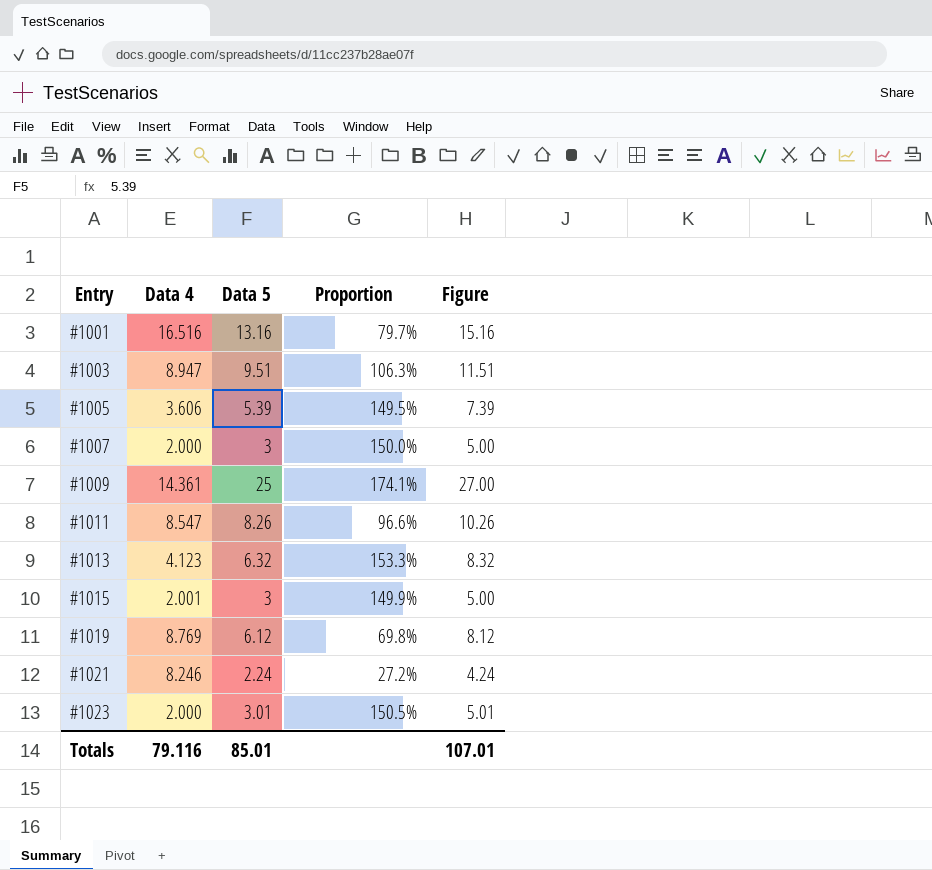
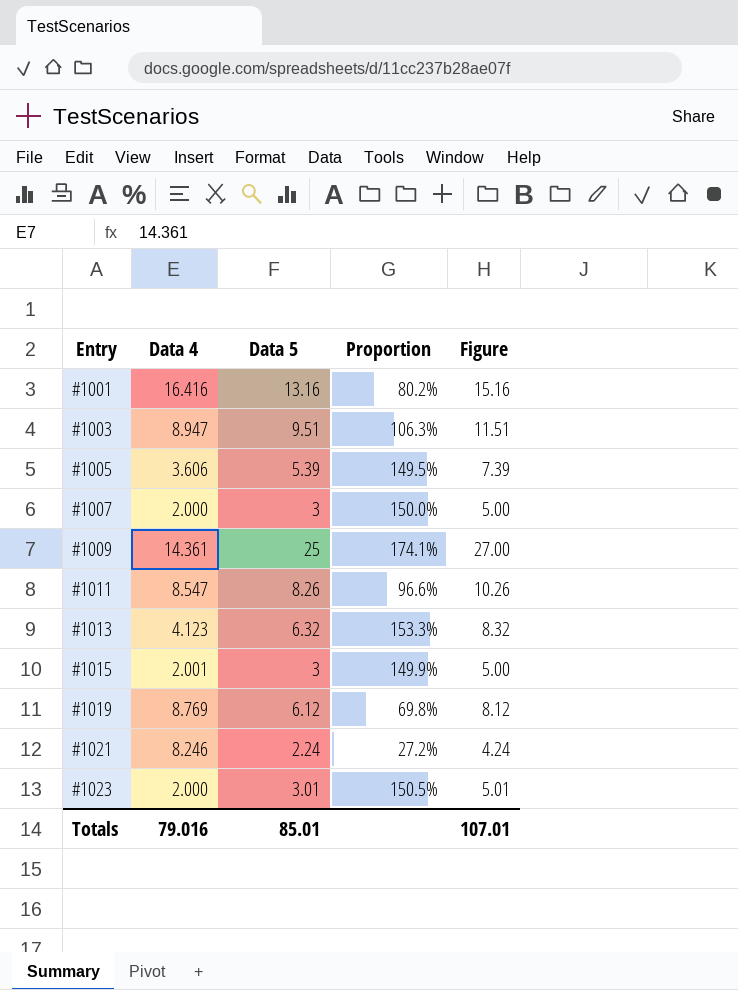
#1001 | Data 4: 16.516 -> 16.416
#1001 | Proportion: 79.7% -> 80.2%
Totals | Data 4: 79.116 -> 79.016

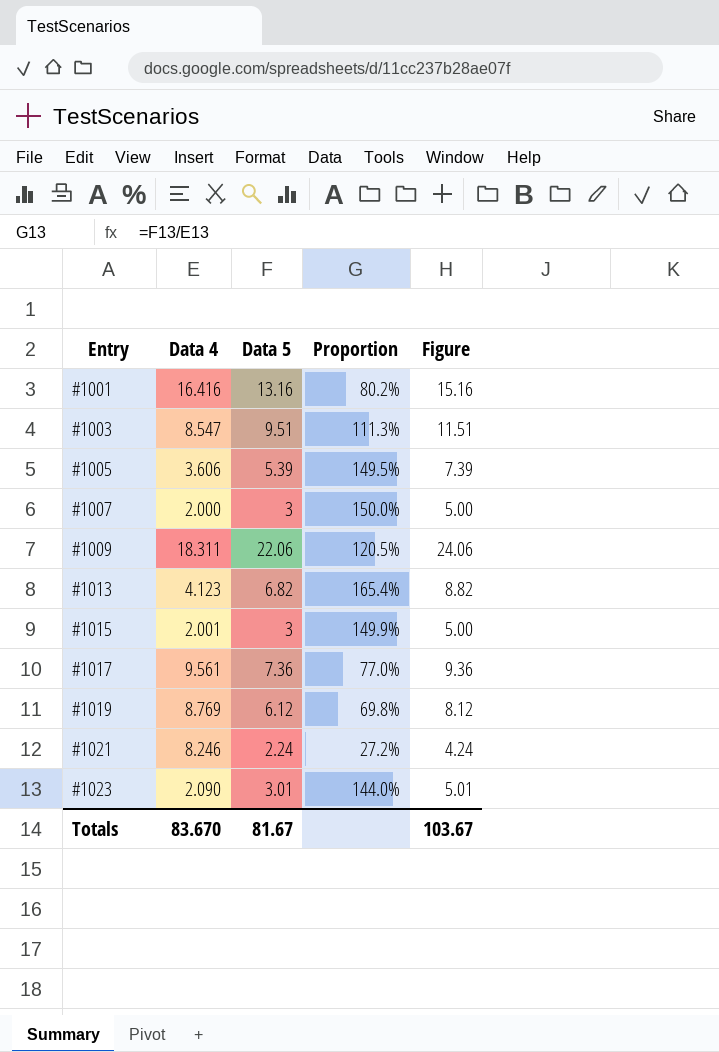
row #1011: 8.547 | 8.26 | 96.6% | 10.26 -> none
#1003 | Data 4: 8.947 -> 8.547
#1003 | Proportion: 106.3% -> 111.3%
#1009 | Data 4: 14.361 -> 18.311
#1009 | Data 5: 25 -> 22.06
#1009 | Proportion: 174.1% -> 120.5%
#1009 | Figure: 27.00 -> 24.06
#1013 | Data 5: 6.32 -> 6.82
#1013 | Proportion: 153.3% -> 165.4%
#1013 | Figure: 8.32 -> 8.82
row #1017: none -> 9.561 | 7.36 | 77.0% | 9.36
#1023 | Data 4: 2.000 -> 2.090
#1023 | Proportion: 150.5% -> 144.0%
Totals | Data 4: 79.016 -> 83.670
Totals | Data 5: 85.01 -> 81.67
Totals | Figure: 107.01 -> 103.67

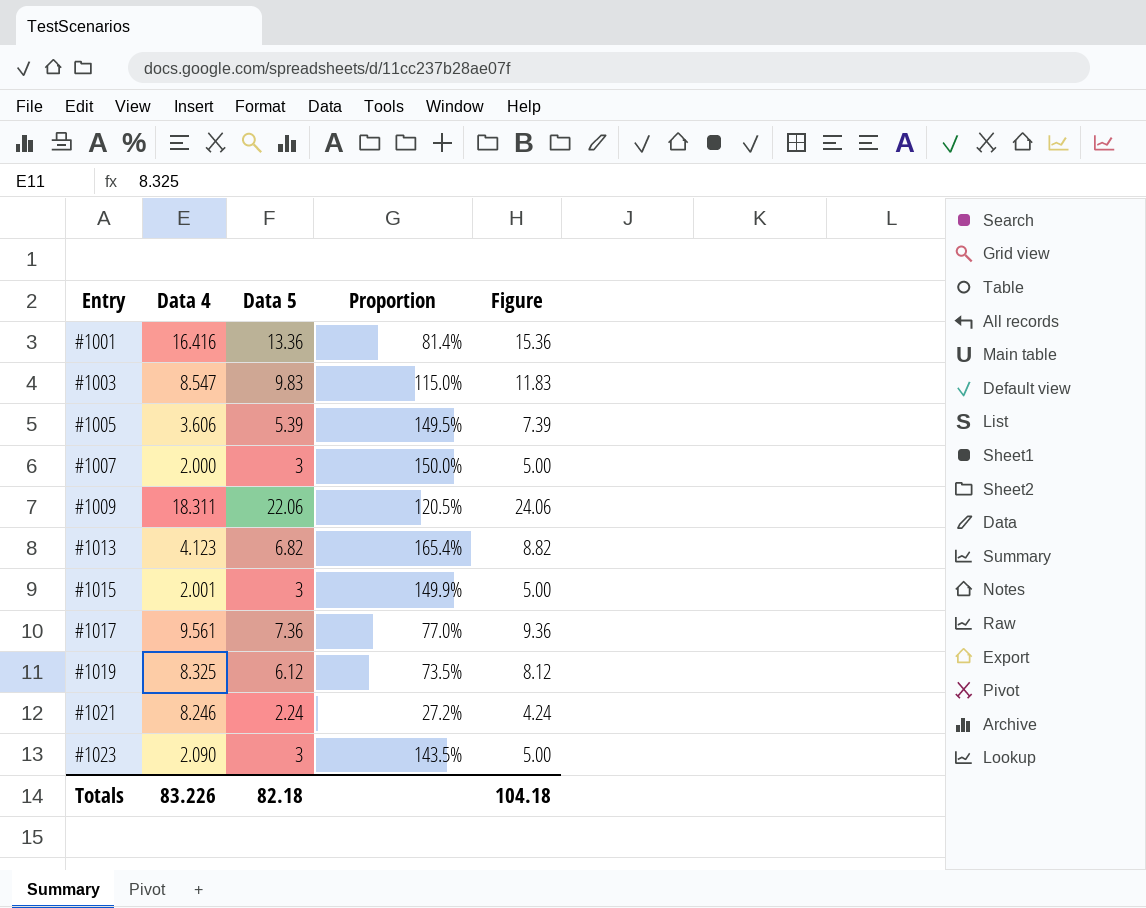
#1001 | Data 5: 13.16 -> 13.36
#1001 | Proportion: 80.2% -> 81.4%
#1001 | Figure: 15.16 -> 15.36
#1003 | Data 5: 9.51 -> 9.83
#1003 | Proportion: 111.3% -> 115.0%
#1003 | Figure: 11.51 -> 11.83
#1019 | Data 4: 8.769 -> 8.325
#1019 | Proportion: 69.8% -> 73.5%
#1023 | Data 5: 3.01 -> 3
#1023 | Proportion: 144.0% -> 143.5%
#1023 | Figure: 5.01 -> 5.00
Totals | Data 4: 83.670 -> 83.226
Totals | Data 5: 81.67 -> 82.18
Totals | Figure: 103.67 -> 104.18

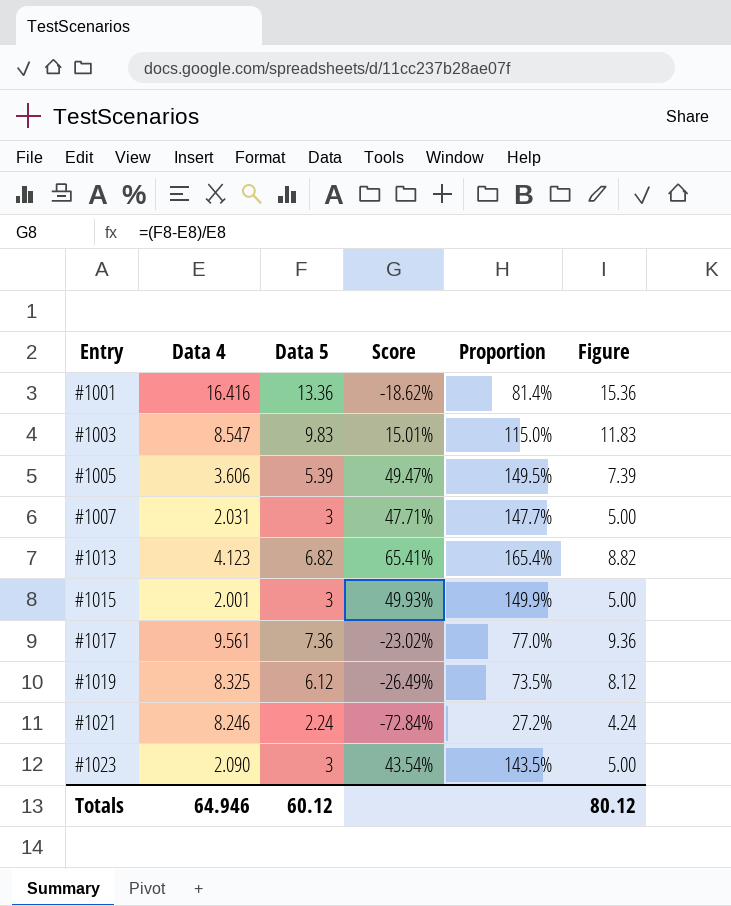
column Score | formula: none -> ([Data 5] - [Data 4]) / [Data 4]
row #1009: 18.311 | 22.06 | 120.5% | 24.06 -> none
#1007 | Data 4: 2.000 -> 2.031
#1007 | Proportion: 150.0% -> 147.7%
Totals | Data 4: 83.226 -> 64.946
Totals | Data 5: 82.18 -> 60.12
Totals | Figure: 104.18 -> 80.12

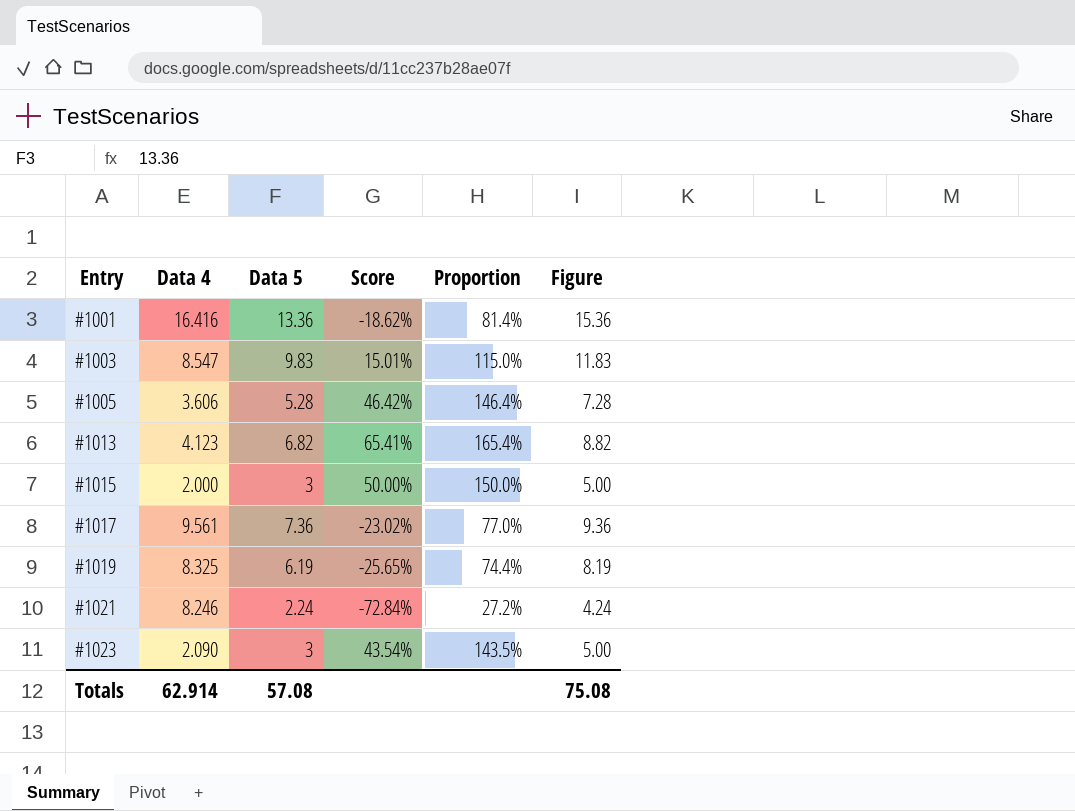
row #1007: 2.031 | 3 | 47.71% | 147.7% | 5.00 -> none
#1005 | Data 5: 5.39 -> 5.28
#1005 | Score: 49.47% -> 46.42%
#1005 | Proportion: 149.5% -> 146.4%
#1005 | Figure: 7.39 -> 7.28
#1015 | Data 4: 2.001 -> 2.000
#1015 | Score: 49.93% -> 50.00%
#1015 | Proportion: 149.9% -> 150.0%
#1019 | Data 5: 6.12 -> 6.19
#1019 | Score: -26.49% -> -25.65%
#1019 | Proportion: 73.5% -> 74.4%
#1019 | Figure: 8.12 -> 8.19
Totals | Data 4: 64.946 -> 62.914
Totals | Data 5: 60.12 -> 57.08
Totals | Figure: 80.12 -> 75.08

